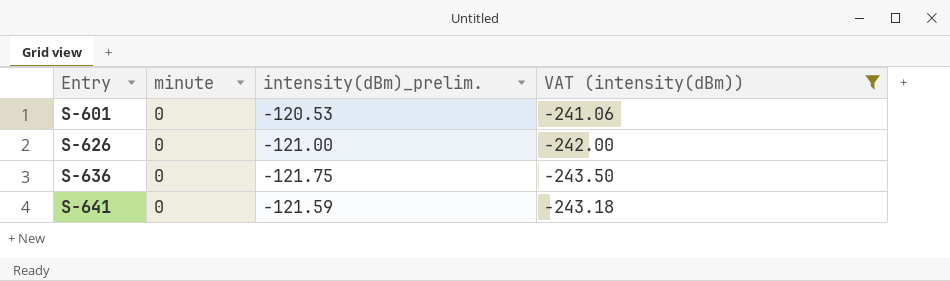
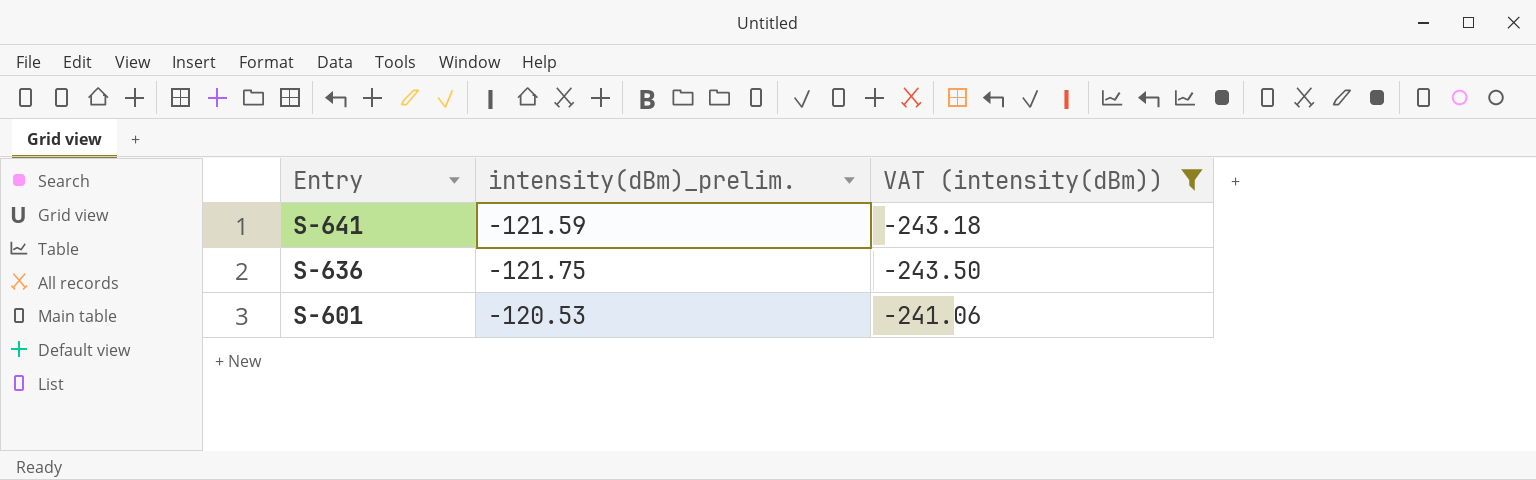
row order: Entry ascending -> Entry descending
column minute | position: 2 -> none
row S-626: 0 | -121.00 | -242.00 -> none

